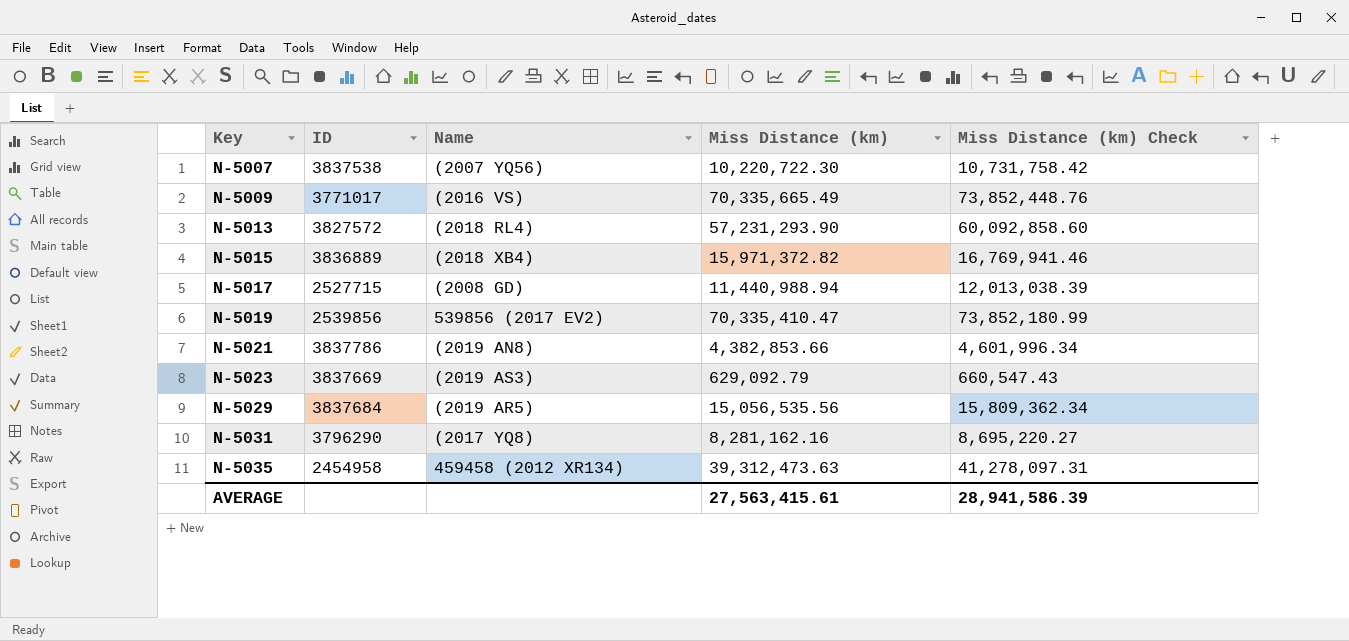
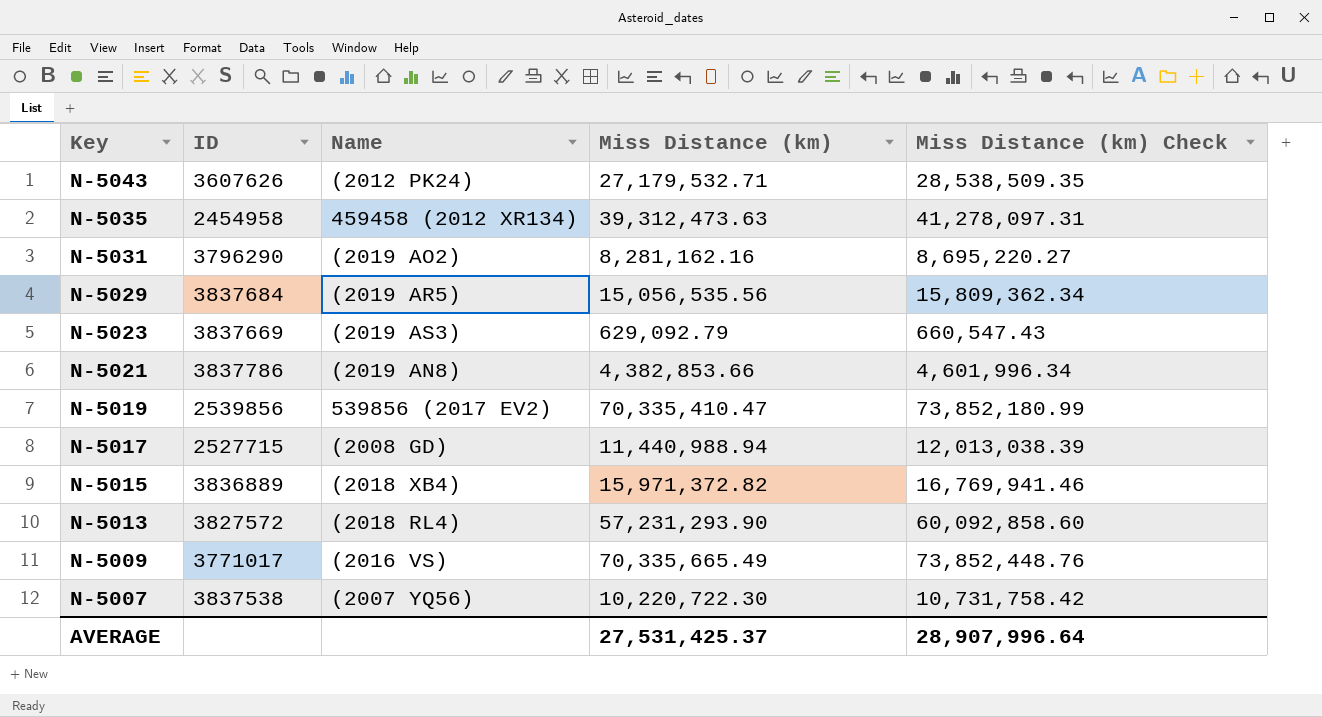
row order: Key ascending -> Key descending
row N-5043: none -> 3607626 | (2012 PK24) | 27,179,532.71 | 28,538,509.35
N-5031 | Name: (2017 YQ8) -> (2019 AO2)
AVERAGE | Miss Distance (km): 27,563,415.61 -> 27,531,425.37
AVERAGE | Miss Distance (km) Check: 28,941,586.39 -> 28,907,996.64

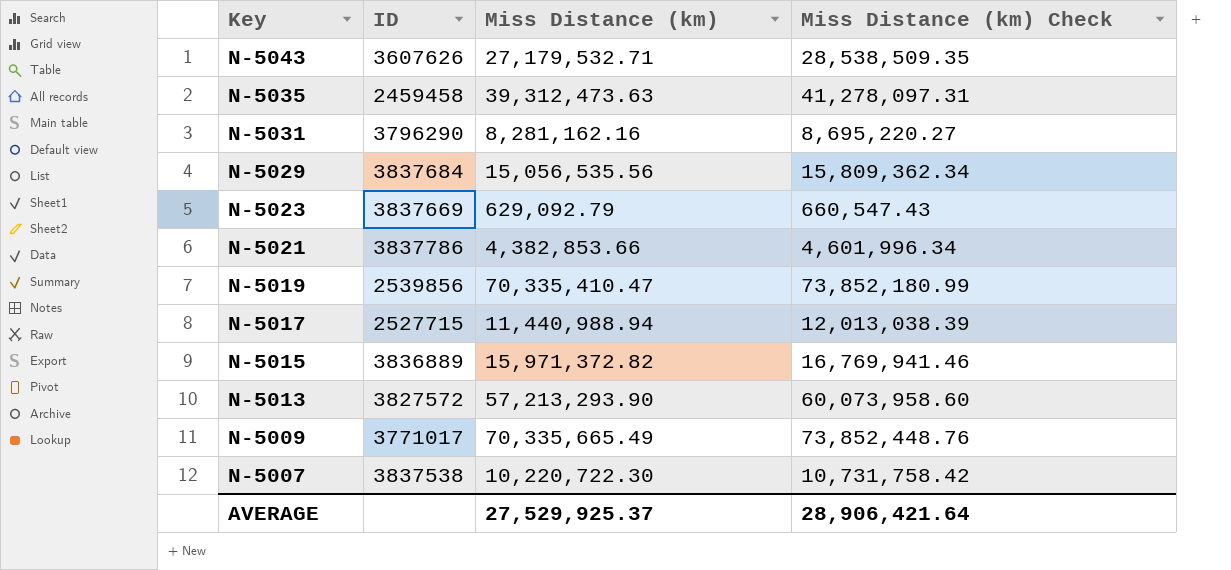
column Name | position: 3 -> none
N-5035 | ID: 2454958 -> 2459458
N-5013 | Miss Distance (km): 57,231,293.90 -> 57,213,293.90
N-5013 | Miss Distance (km) Check: 60,092,858.60 -> 60,073,958.60
AVERAGE | Miss Distance (km): 27,531,425.37 -> 27,529,925.37
AVERAGE | Miss Distance (km) Check: 28,907,996.64 -> 28,906,421.64

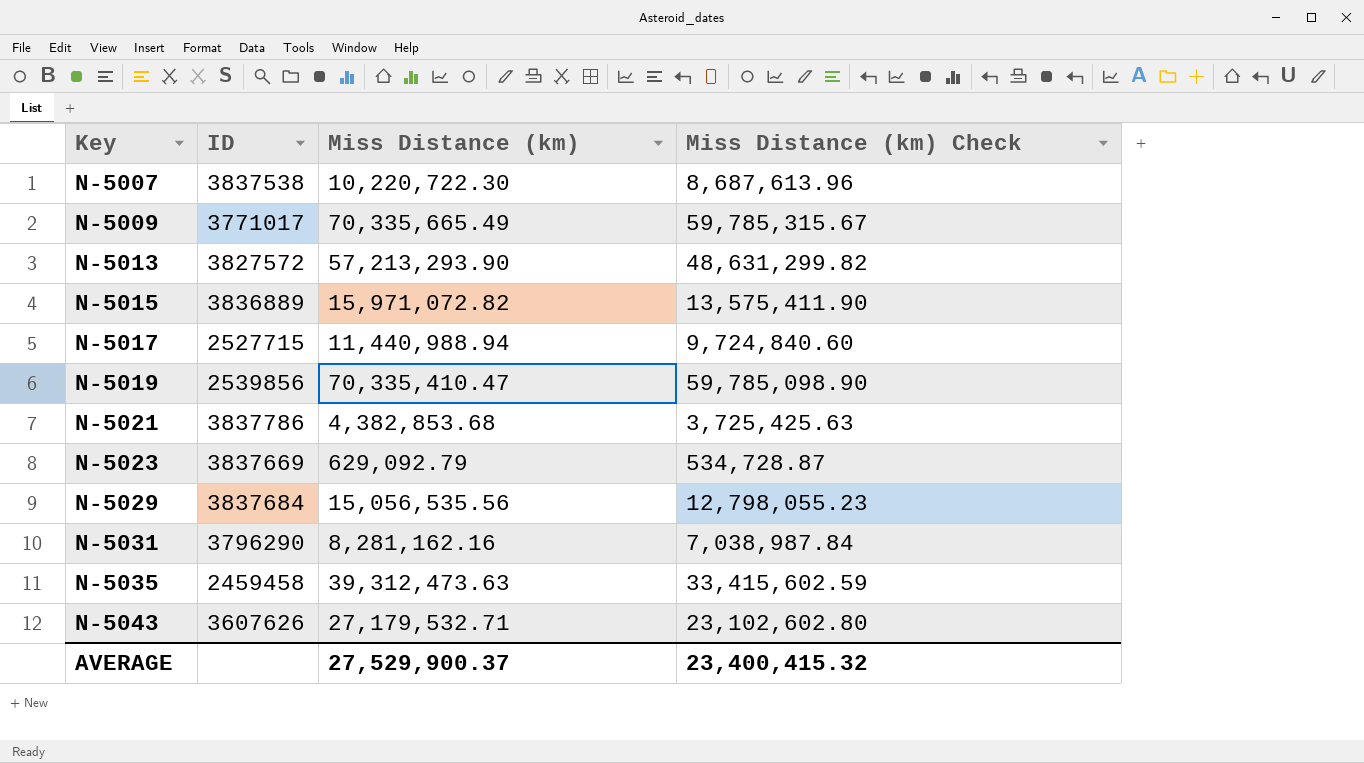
row order: Key descending -> Key ascending
column Miss Distance (km) Check | formula: [Miss Distance (km)] * 1.05 -> [Miss Distance (km)] * 0.85
N-5015 | Miss Distance (km): 15,971,372.82 -> 15,971,072.82
N-5021 | Miss Distance (km): 4,382,853.66 -> 4,382,853.68
AVERAGE | Miss Distance (km): 27,529,925.37 -> 27,529,900.37
AVERAGE | Miss Distance (km) Check: 28,906,421.64 -> 23,400,415.32

